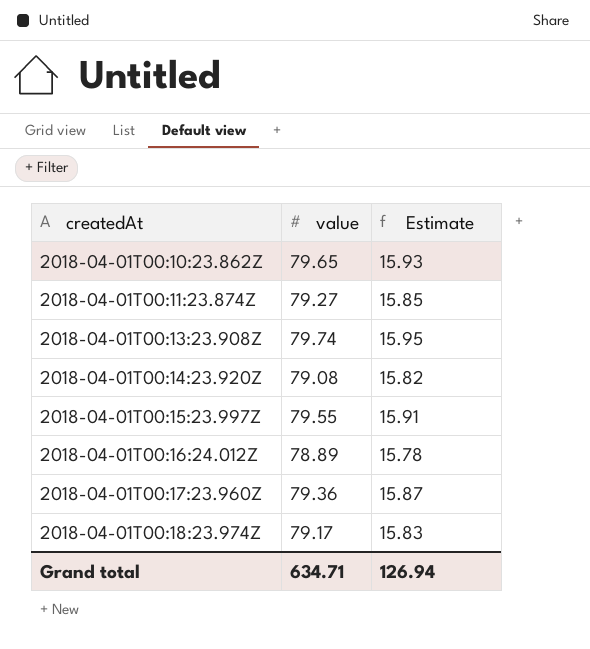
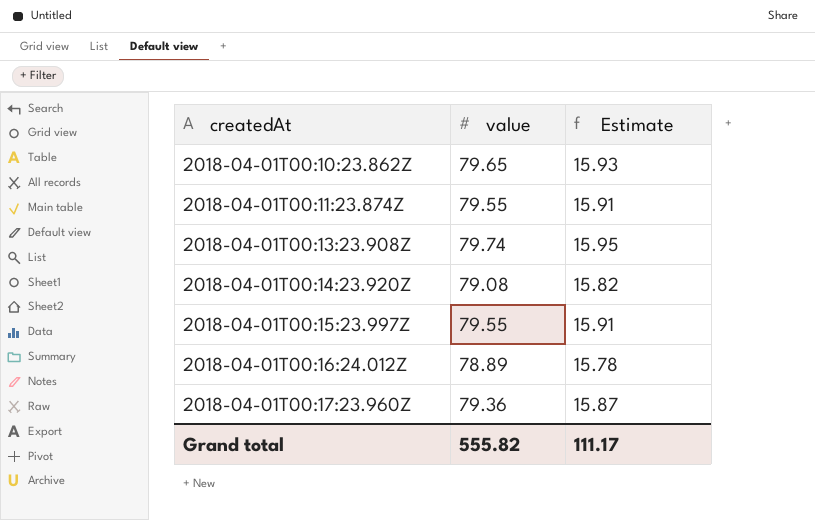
row 2018-04-01T00:18:23.974Z: 79.17 | 15.83 -> none
2018-04-01T00:11:23.874Z | value: 79.27 -> 79.55
2018-04-01T00:11:23.874Z | Estimate: 15.85 -> 15.91
Grand total | value: 634.71 -> 555.82
Grand total | Estimate: 126.94 -> 111.17

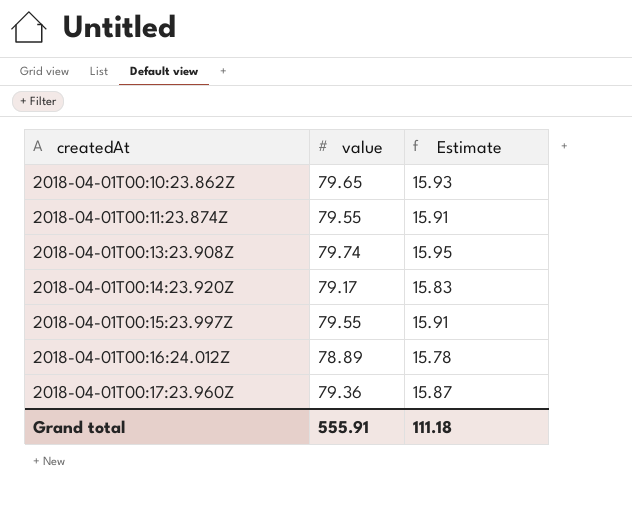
2018-04-01T00:14:23.920Z | value: 79.08 -> 79.17
2018-04-01T00:14:23.920Z | Estimate: 15.82 -> 15.83
Grand total | value: 555.82 -> 555.91
Grand total | Estimate: 111.17 -> 111.18

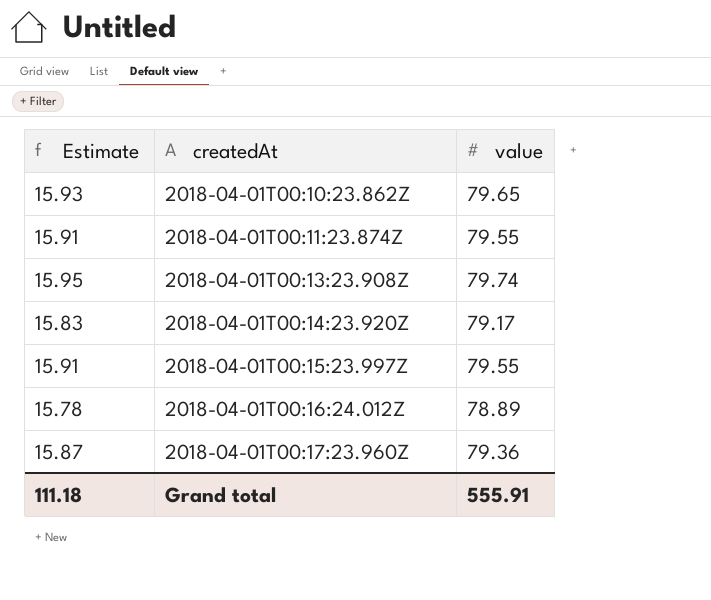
column Estimate | position: 3 -> 1

